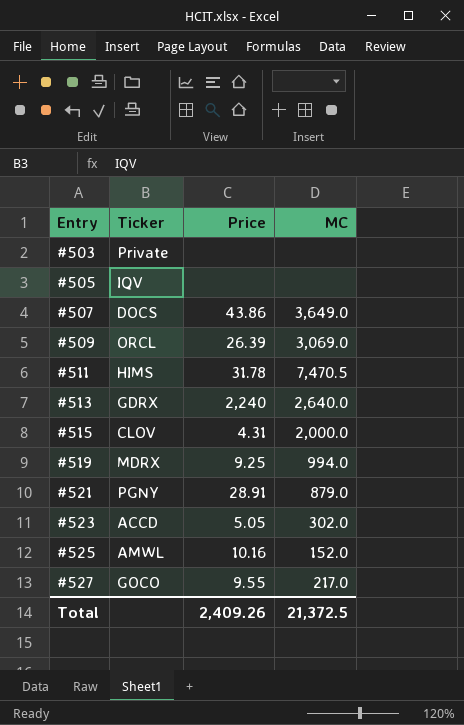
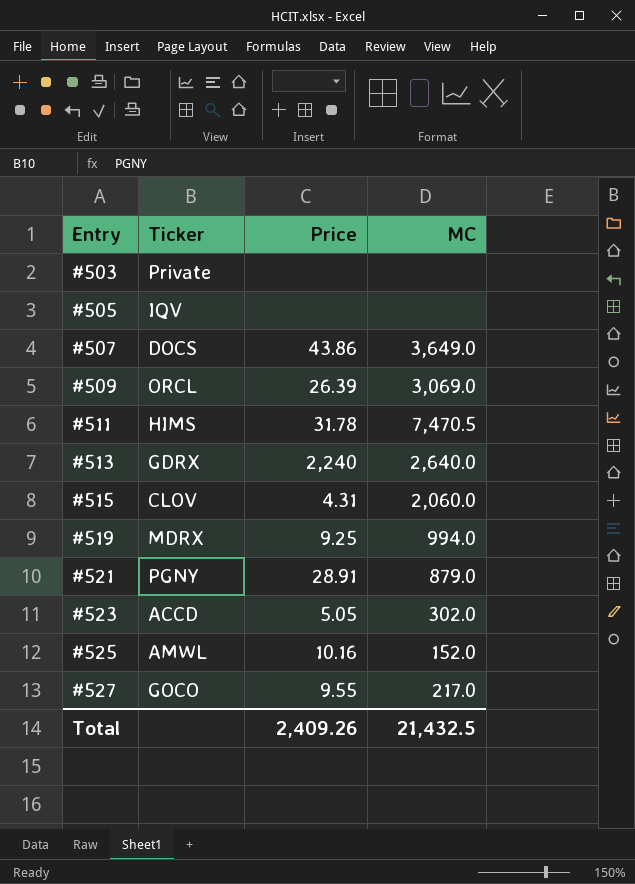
#515 | MC: 2,000.0 -> 2,060.0
Total | MC: 21,372.5 -> 21,432.5

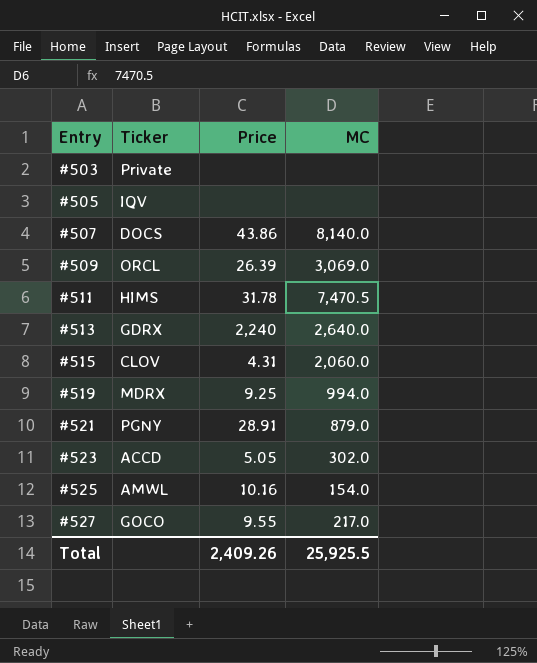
#507 | MC: 3,649.0 -> 8,140.0
#525 | MC: 152.0 -> 154.0
Total | MC: 21,432.5 -> 25,925.5

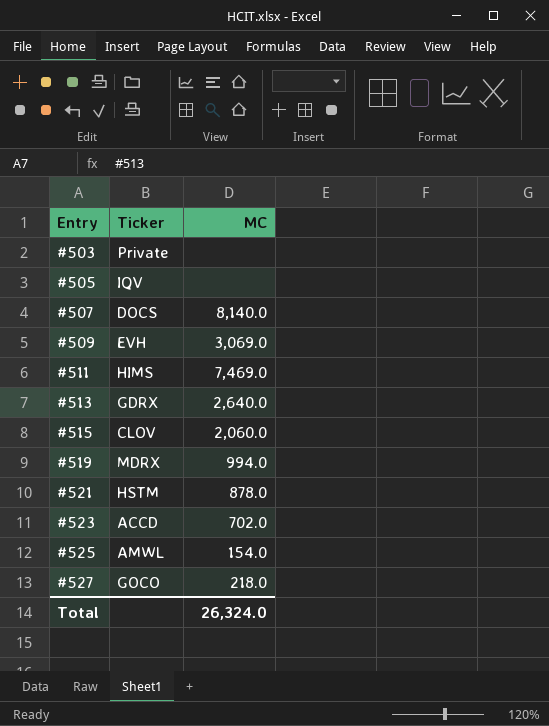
column Price | position: 3 -> none
#509 | Ticker: ORCL -> EVH
#511 | MC: 7,470.5 -> 7,469.0
#521 | Ticker: PGNY -> HSTM
#521 | MC: 879.0 -> 878.0
#523 | MC: 302.0 -> 702.0
#527 | MC: 217.0 -> 218.0
Total | MC: 25,925.5 -> 26,324.0

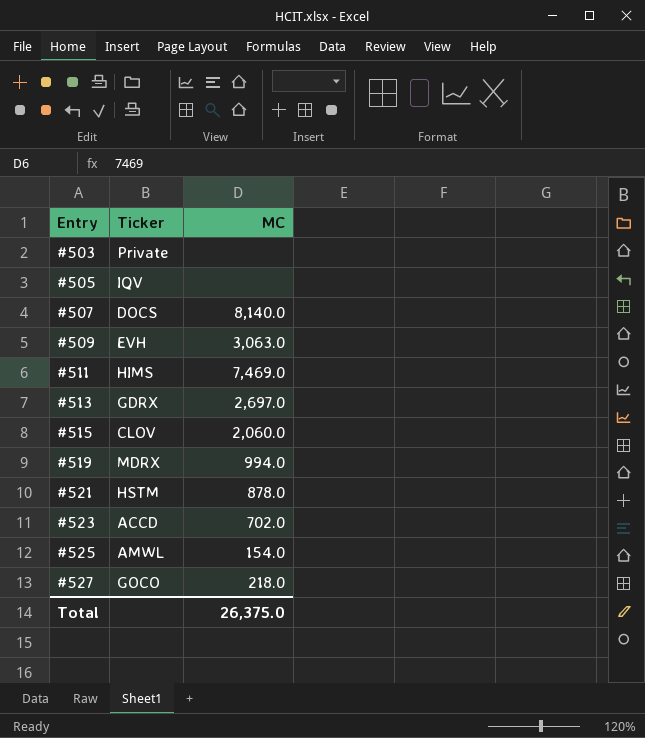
#509 | MC: 3,069.0 -> 3,063.0
#513 | MC: 2,640.0 -> 2,697.0
Total | MC: 26,324.0 -> 26,375.0

